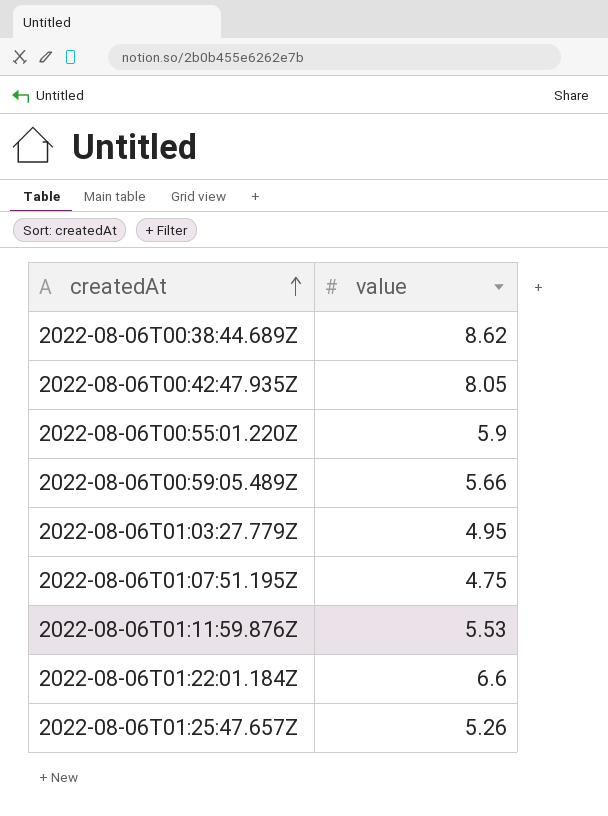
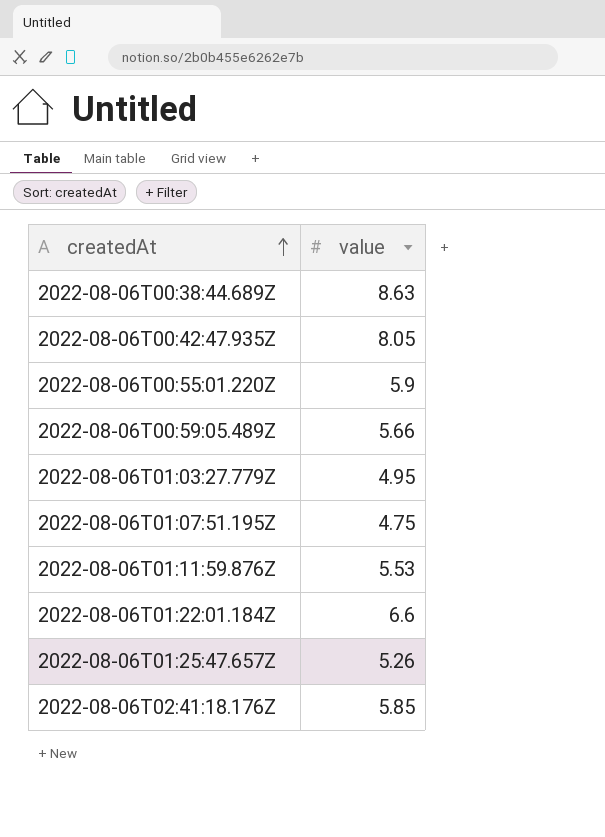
2022-08-06T00:38:44.689Z | value: 8.62 -> 8.63
row 2022-08-06T02:41:18.176Z: none -> 5.85

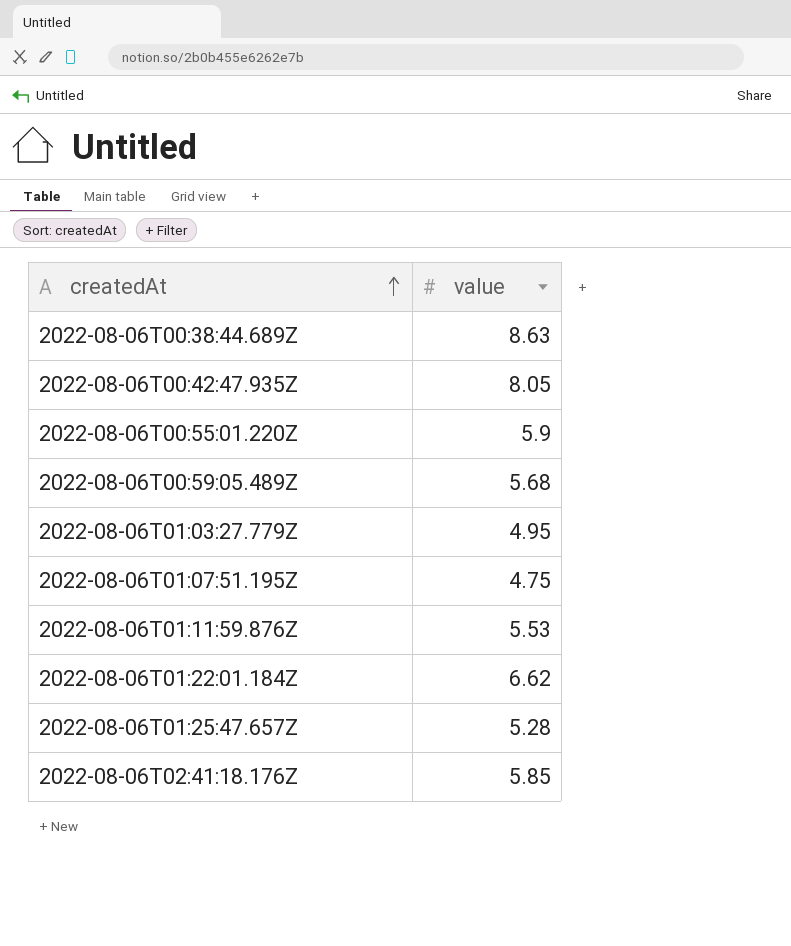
2022-08-06T00:59:05.489Z | value: 5.66 -> 5.68
2022-08-06T01:22:01.184Z | value: 6.6 -> 6.62
2022-08-06T01:25:47.657Z | value: 5.26 -> 5.28

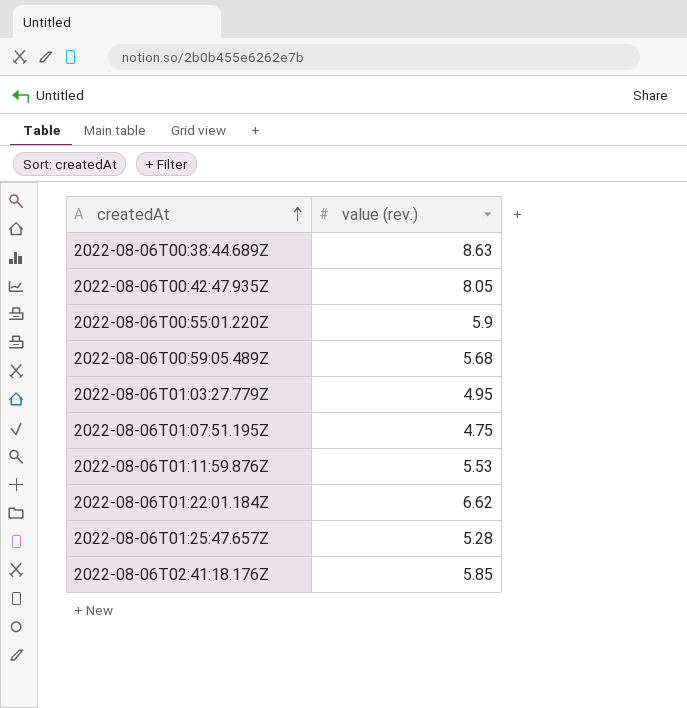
column name: value -> value (rev.)

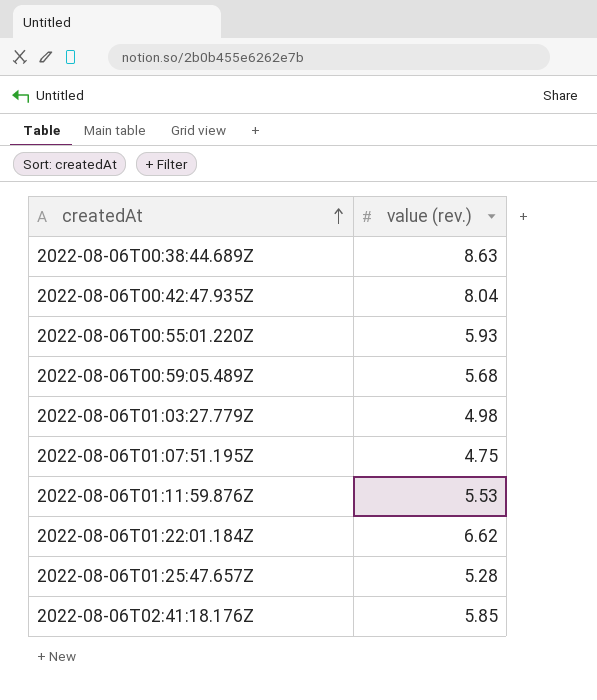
2022-08-06T00:42:47.935Z | value (rev.): 8.05 -> 8.04
2022-08-06T00:55:01.220Z | value (rev.): 5.9 -> 5.93
2022-08-06T01:03:27.779Z | value (rev.): 4.95 -> 4.98

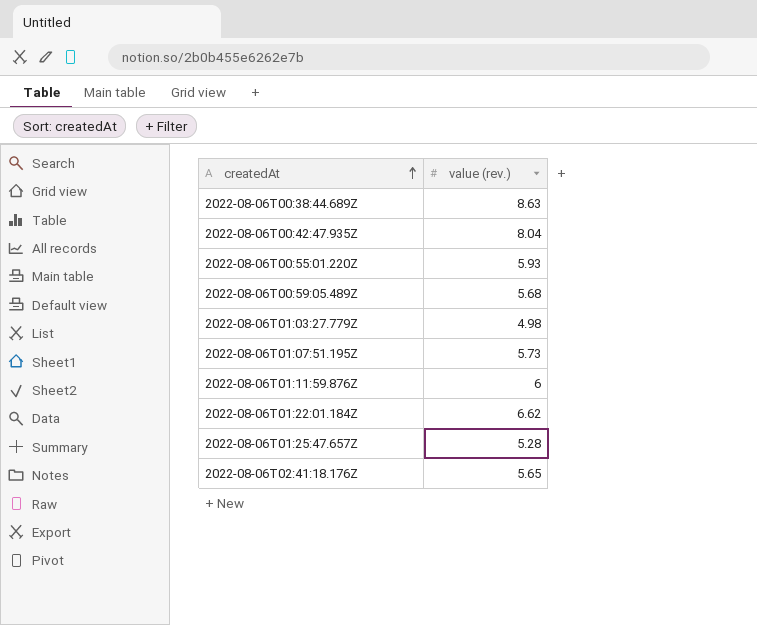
2022-08-06T01:07:51.195Z | value (rev.): 4.75 -> 5.73
2022-08-06T01:11:59.876Z | value (rev.): 5.53 -> 6
2022-08-06T02:41:18.176Z | value (rev.): 5.85 -> 5.65

